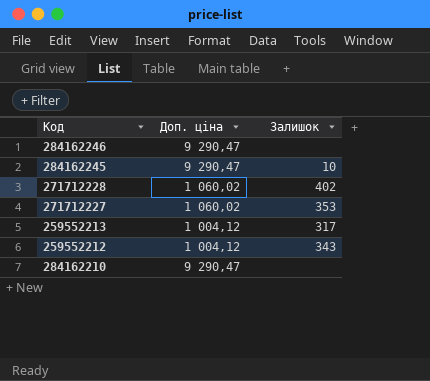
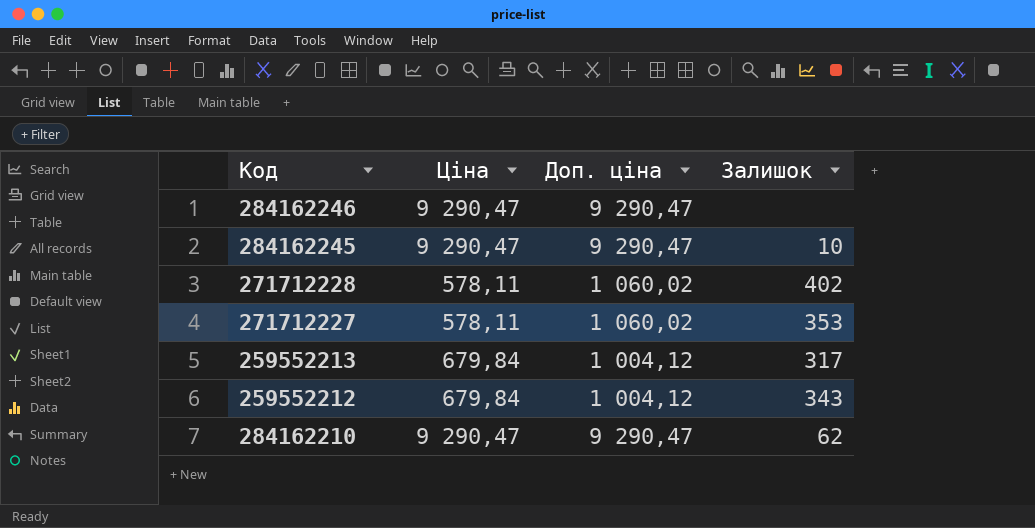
column Ціна | position: none -> 2
284162210 | Залишок: none -> 62

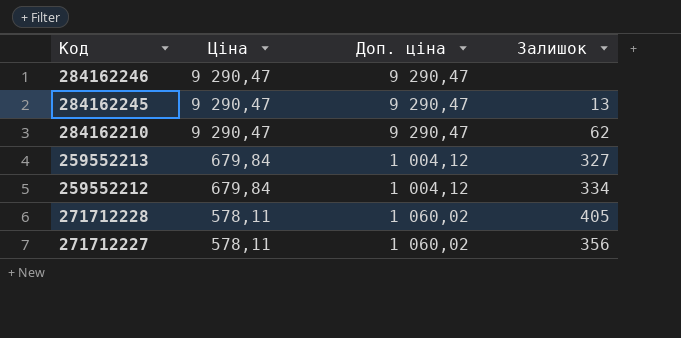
row order: none -> Ціна descending
284162245 | Залишок: 10 -> 13
259552213 | Залишок: 317 -> 327
259552212 | Залишок: 343 -> 334
271712228 | Залишок: 402 -> 405
271712227 | Залишок: 353 -> 356

